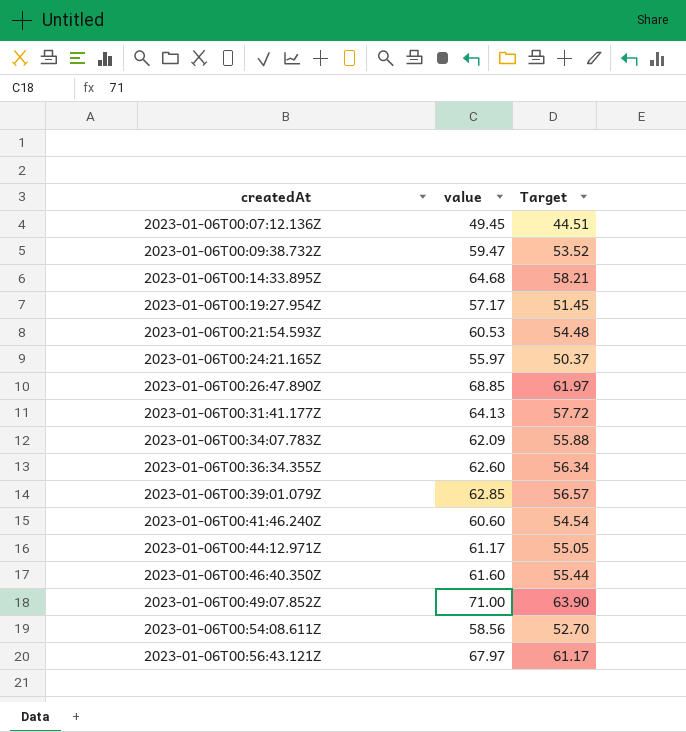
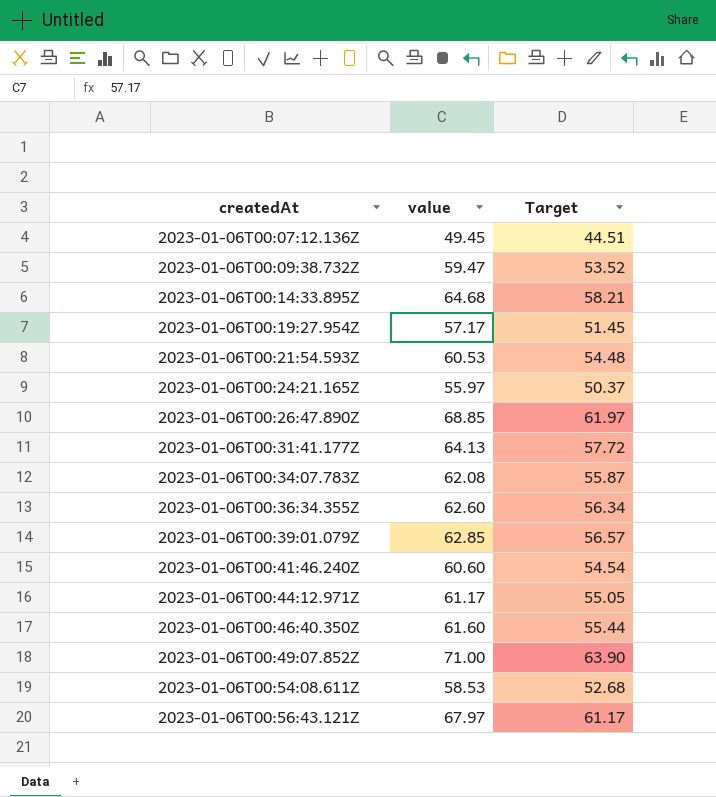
2023-01-06T00:34:07.783Z | value: 62.09 -> 62.08
2023-01-06T00:34:07.783Z | Target: 55.88 -> 55.87
2023-01-06T00:54:08.611Z | value: 58.56 -> 58.53
2023-01-06T00:54:08.611Z | Target: 52.70 -> 52.68

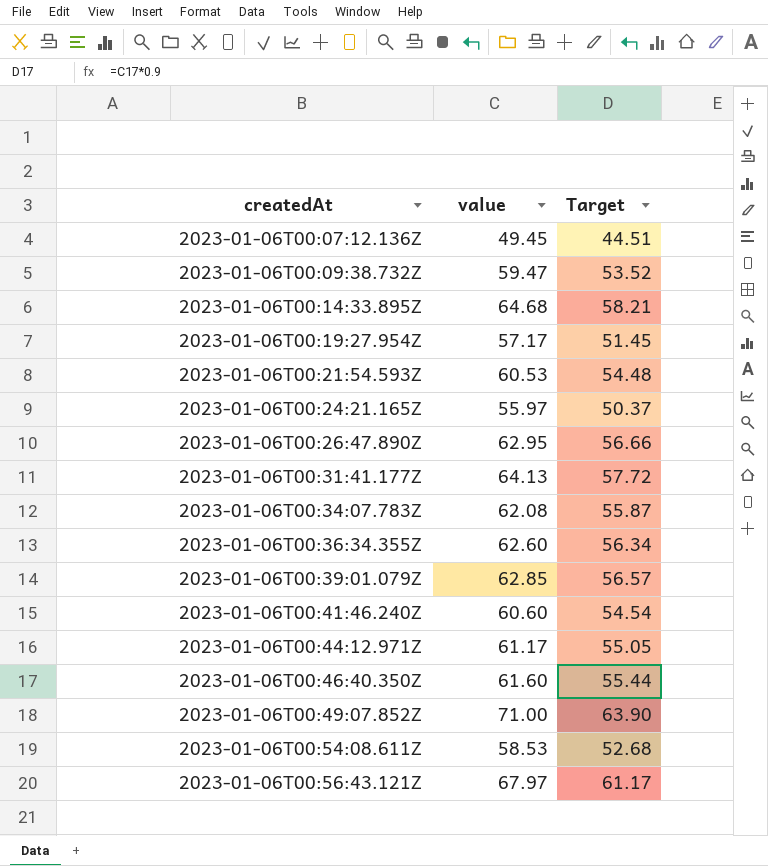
2023-01-06T00:26:47.890Z | value: 68.85 -> 62.95
2023-01-06T00:26:47.890Z | Target: 61.97 -> 56.66

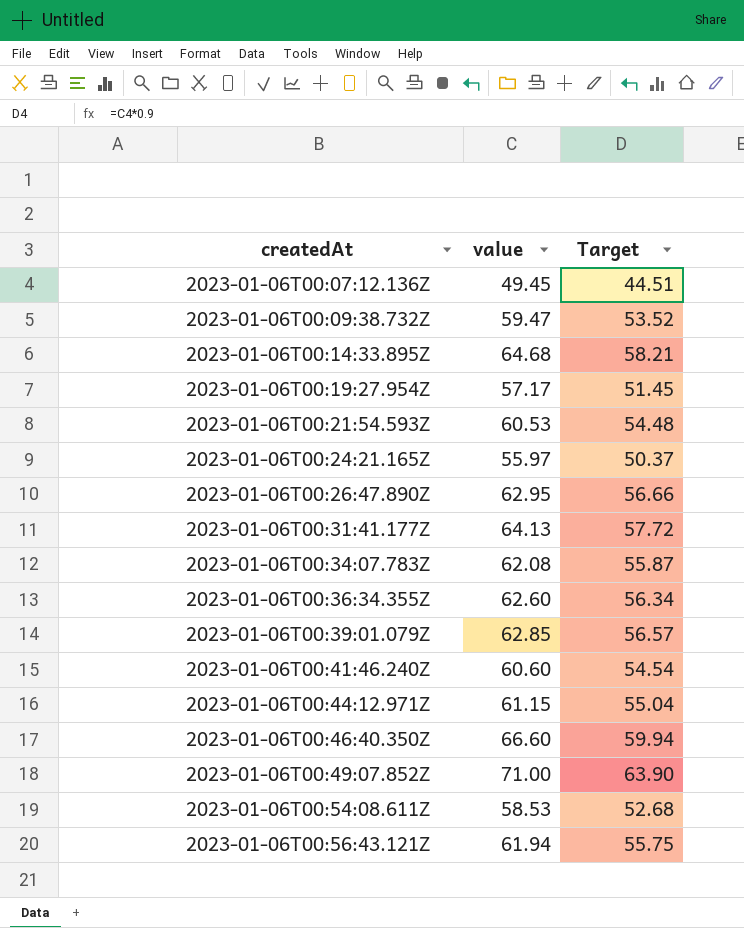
2023-01-06T00:44:12.971Z | value: 61.17 -> 61.15
2023-01-06T00:44:12.971Z | Target: 55.05 -> 55.04
2023-01-06T00:46:40.350Z | value: 61.60 -> 66.60
2023-01-06T00:46:40.350Z | Target: 55.44 -> 59.94
2023-01-06T00:56:43.121Z | value: 67.97 -> 61.94
2023-01-06T00:56:43.121Z | Target: 61.17 -> 55.75

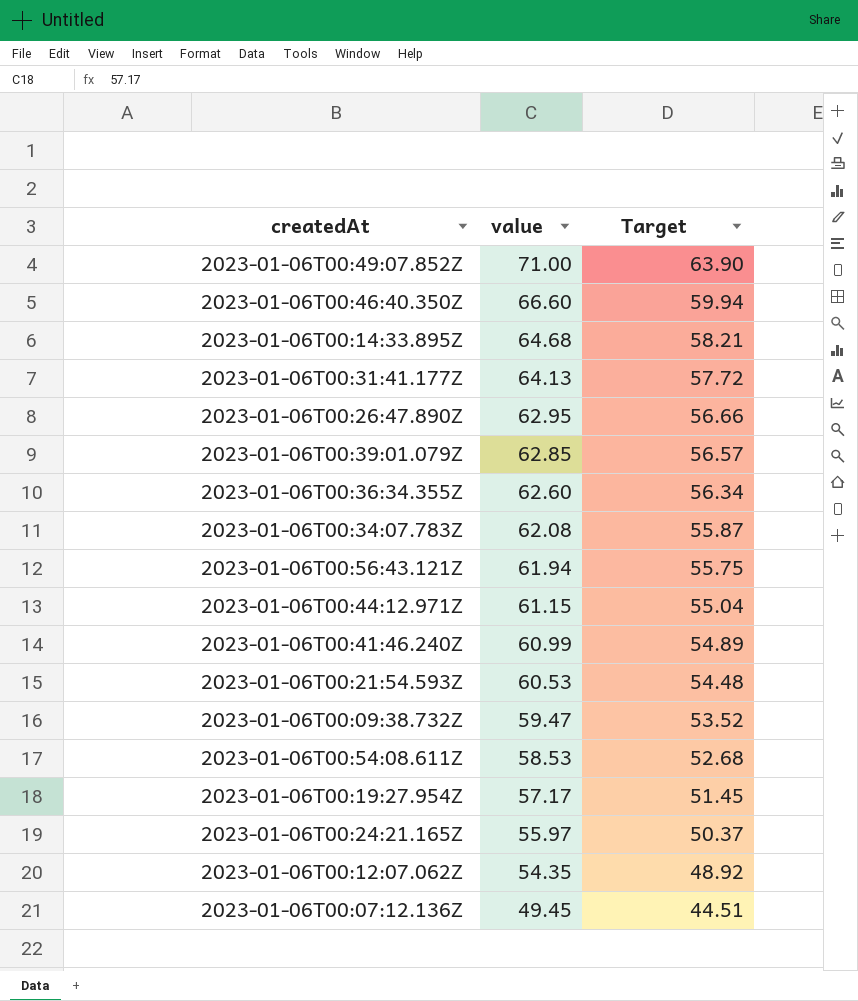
row order: createdAt ascending -> value descending
2023-01-06T00:41:46.240Z | value: 60.60 -> 60.99
2023-01-06T00:41:46.240Z | Target: 54.54 -> 54.89
row 2023-01-06T00:12:07.062Z: none -> 54.35 | 48.92

